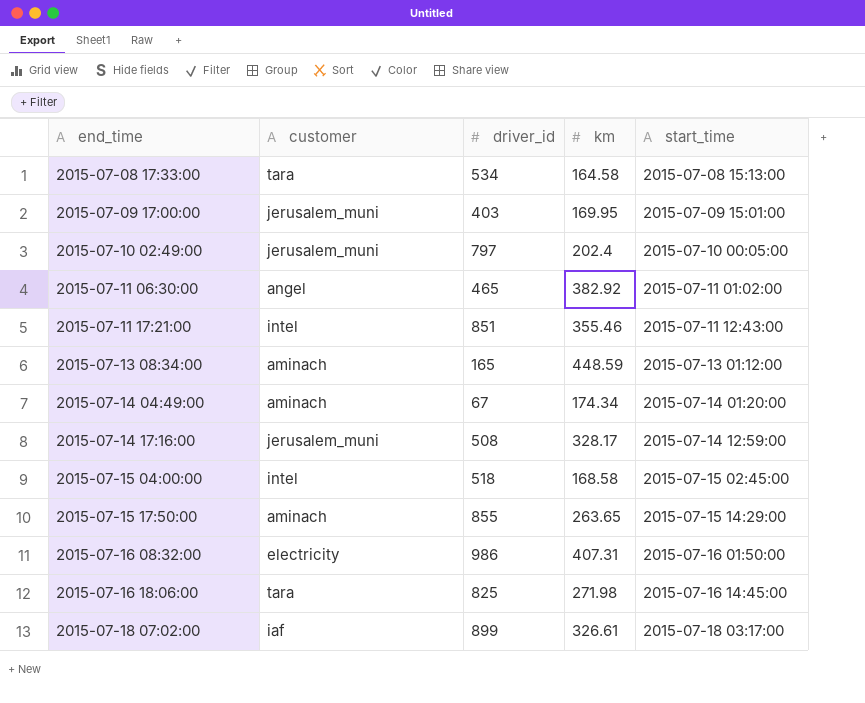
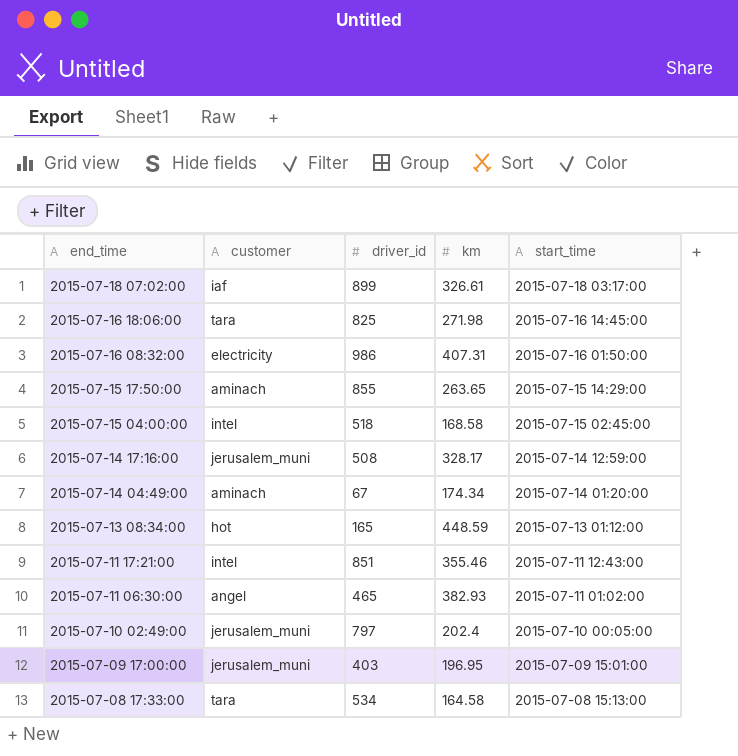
row order: end_time ascending -> end_time descending
2015-07-13 08:34:00 | customer: aminach -> hot
2015-07-11 06:30:00 | km: 382.92 -> 382.93
2015-07-09 17:00:00 | km: 169.95 -> 196.95

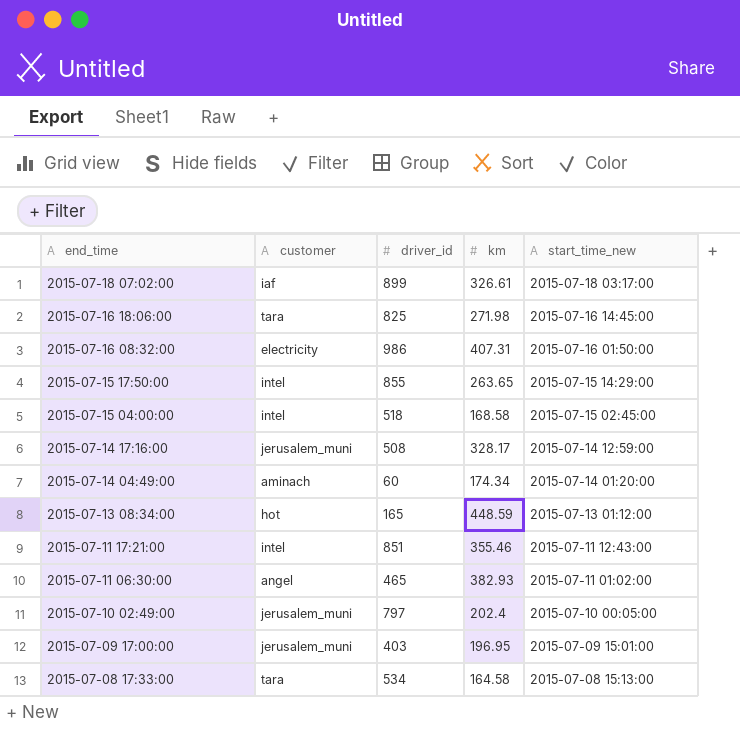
column name: start_time -> start_time_new
2015-07-15 17:50:00 | customer: aminach -> intel
2015-07-14 04:49:00 | driver_id: 67 -> 60

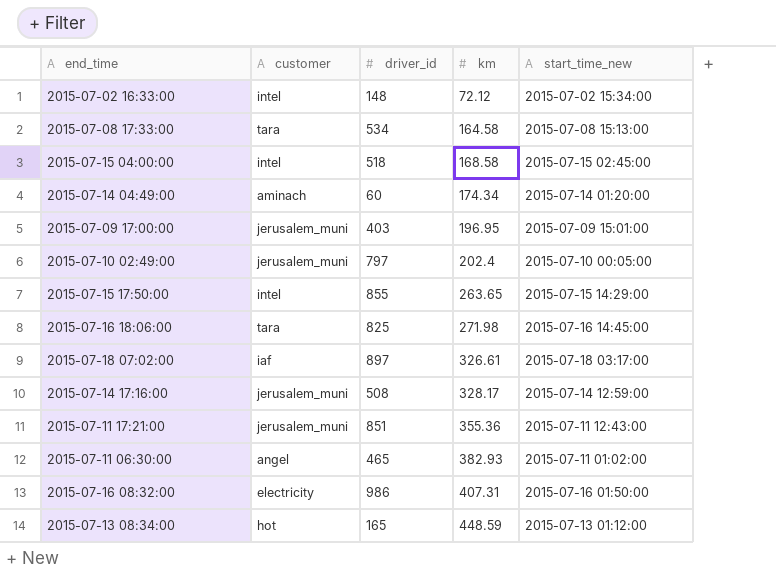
row order: end_time descending -> km ascending
row 2015-07-02 16:33:00: none -> intel | 148 | 72.12 | 2015-07-02 15:34:00
2015-07-18 07:02:00 | driver_id: 899 -> 897
2015-07-11 17:21:00 | customer: intel -> jerusalem_muni
2015-07-11 17:21:00 | km: 355.46 -> 355.36

